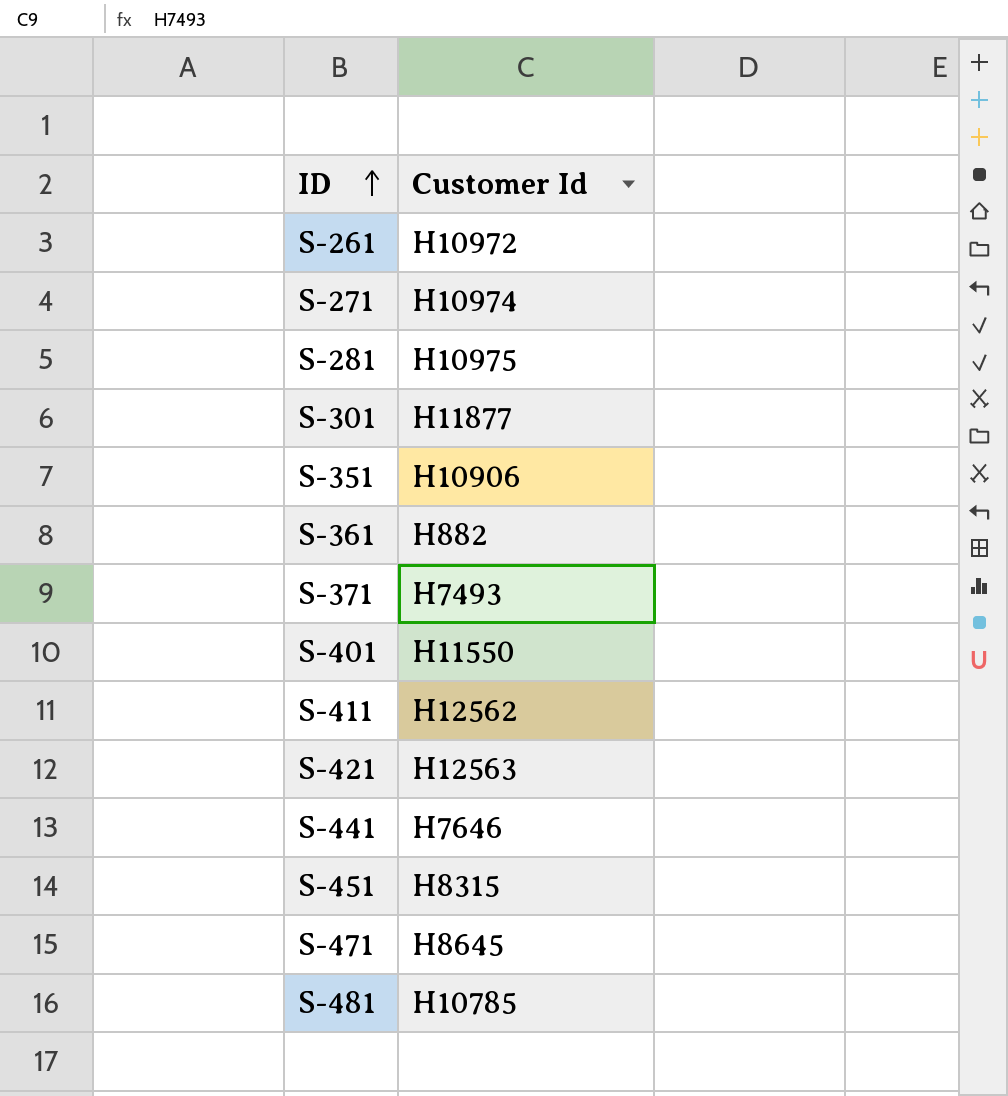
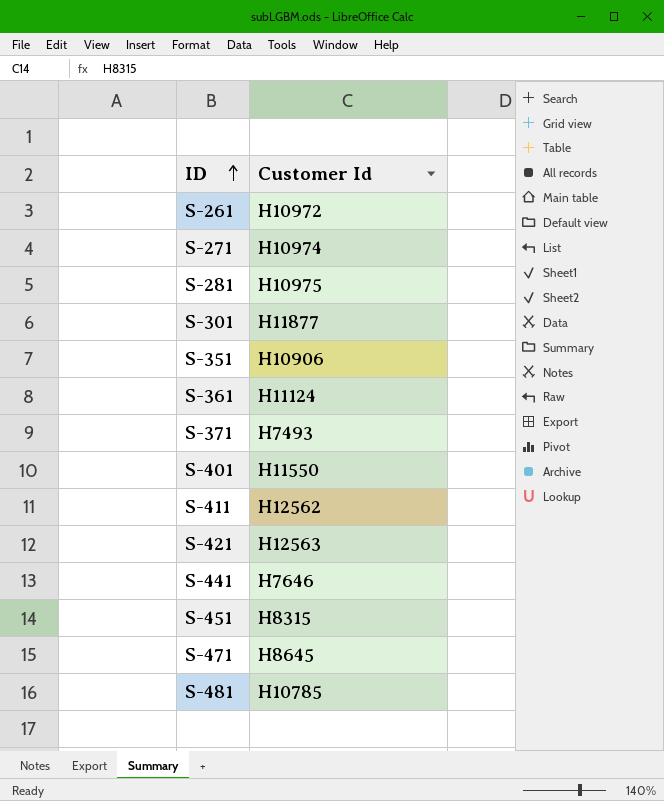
S-361 | Customer Id: H882 -> H11124

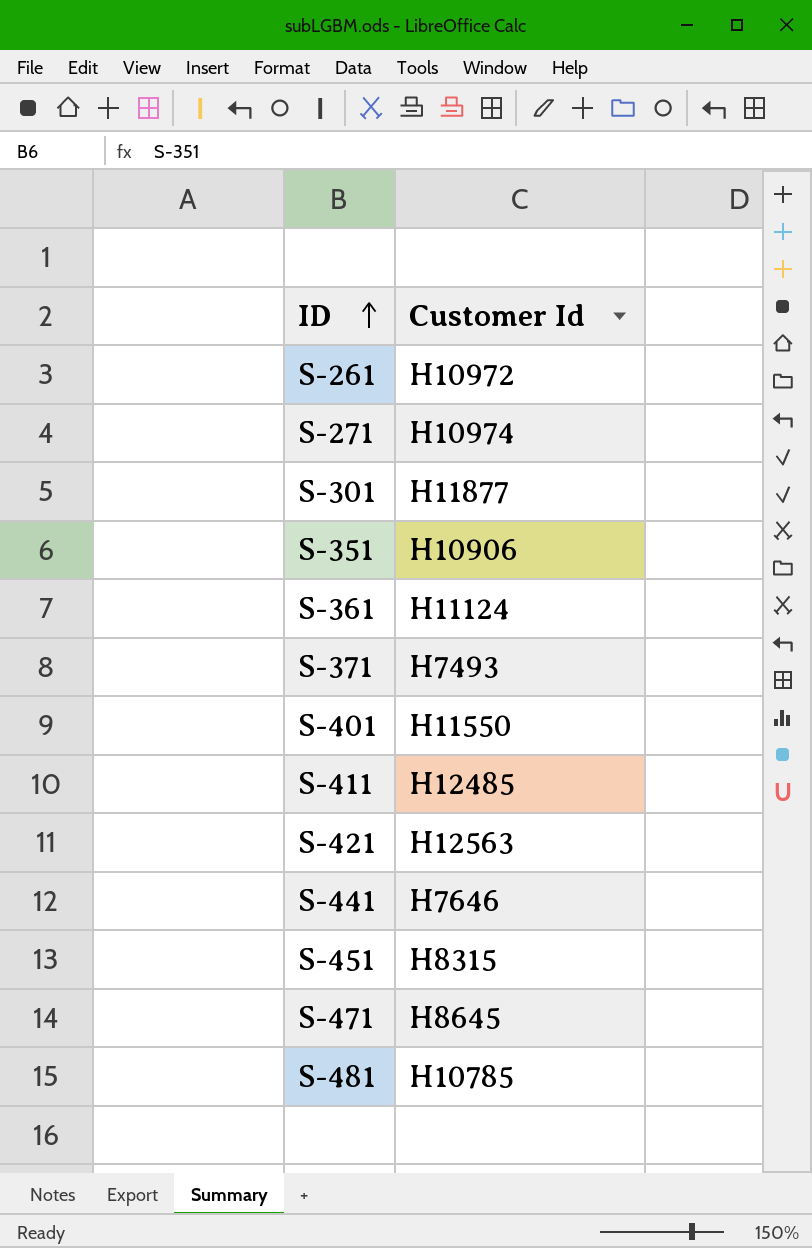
row S-281: H10975 -> none
S-411 | Customer Id: H12562 -> H12485

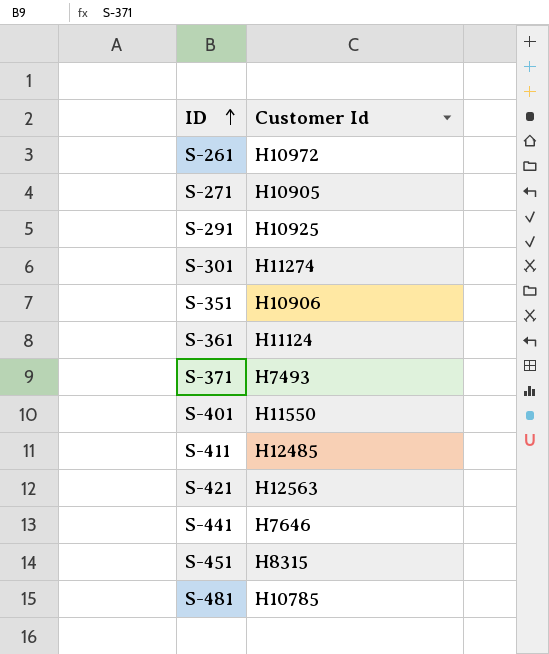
row S-471: H8645 -> none
S-271 | Customer Id: H10974 -> H10905
row S-291: none -> H10925
S-301 | Customer Id: H11877 -> H11274

